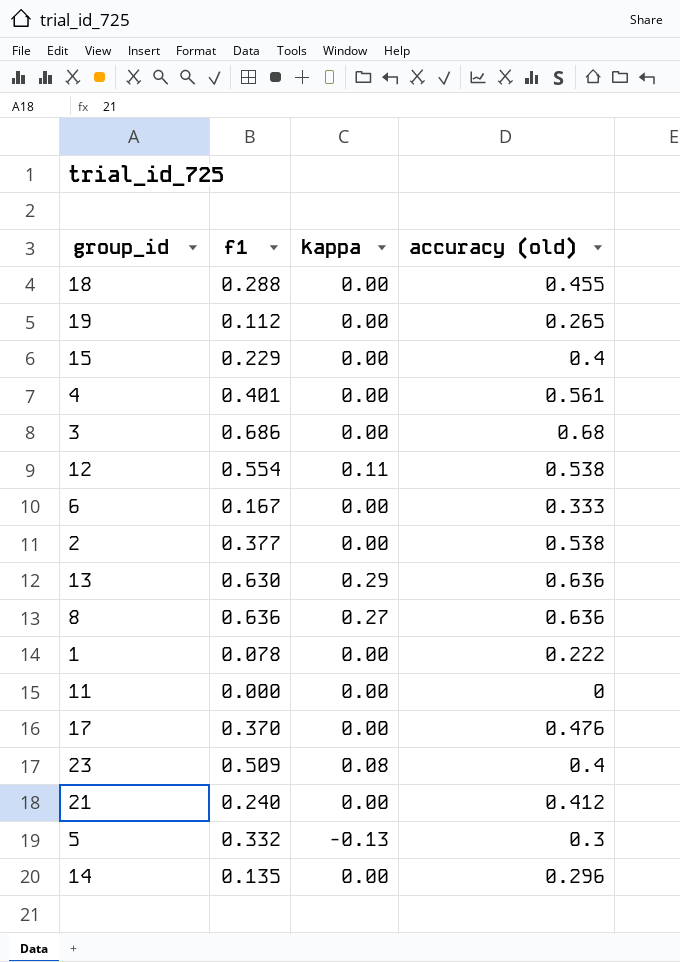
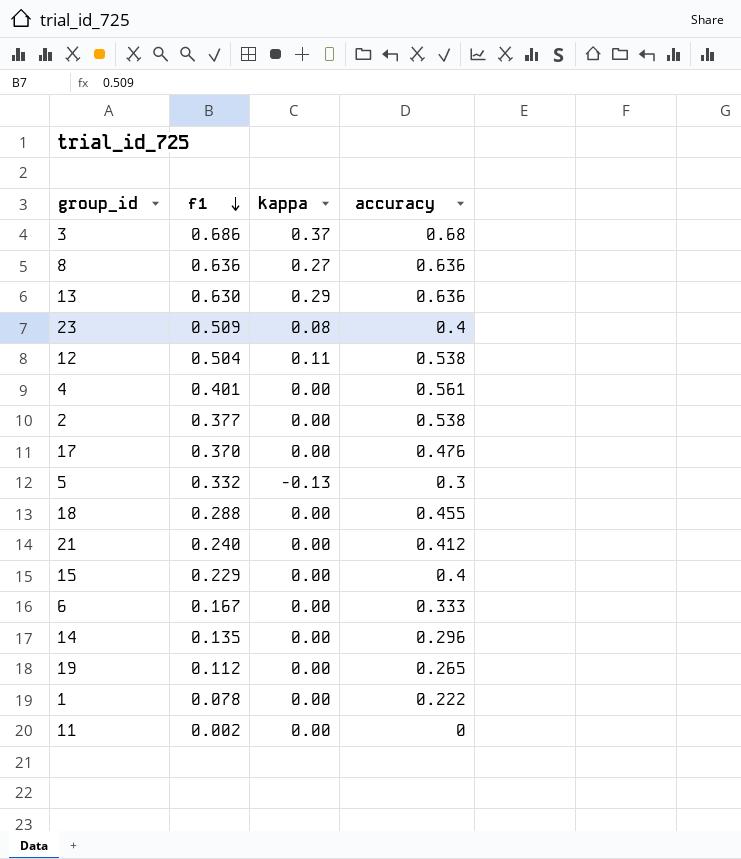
row order: none -> f1 descending
column name: accuracy (old) -> accuracy
3 | kappa: 0.00 -> 0.37
12 | f1: 0.554 -> 0.504
11 | f1: 0.000 -> 0.002

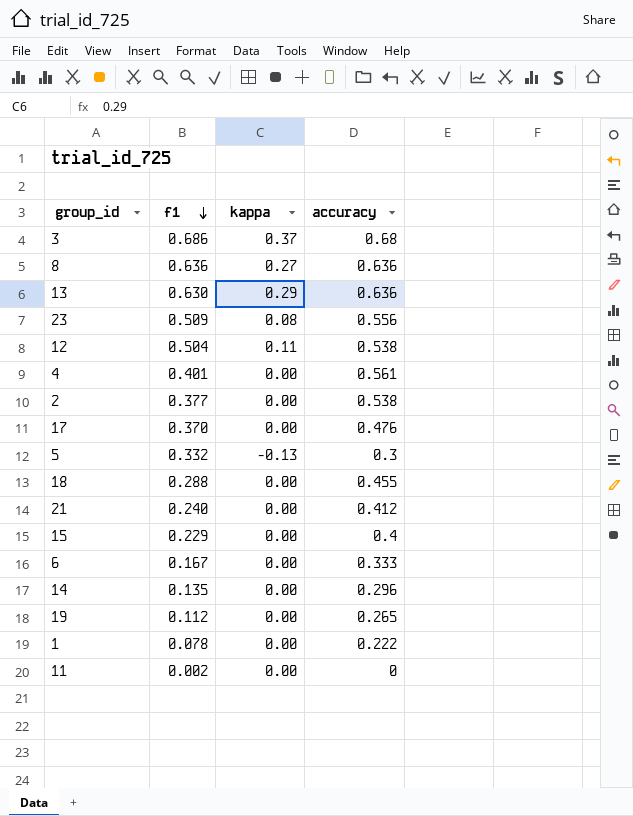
23 | accuracy: 0.4 -> 0.556

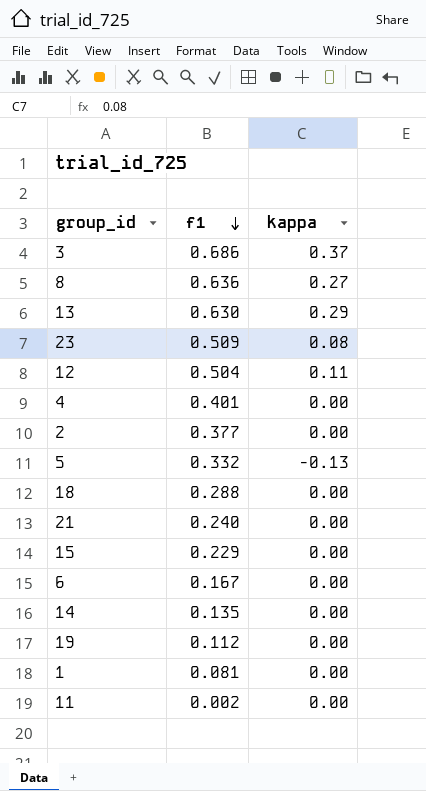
column accuracy | position: 4 -> none
row 17: 0.370 | 0.00 | 0.476 -> none
1 | f1: 0.078 -> 0.081

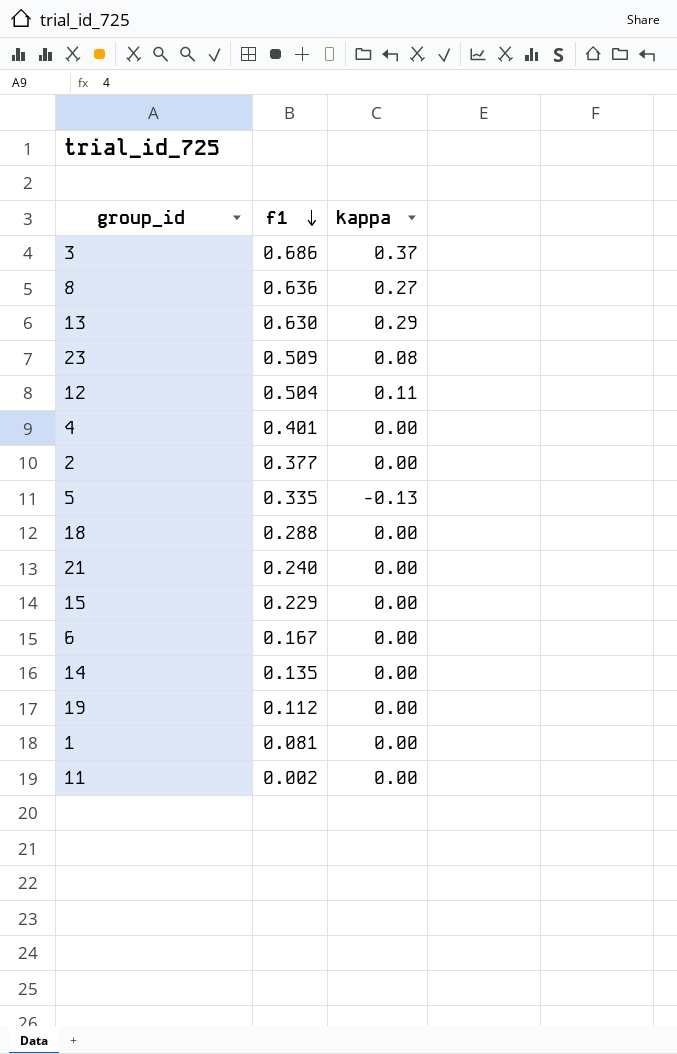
5 | f1: 0.332 -> 0.335

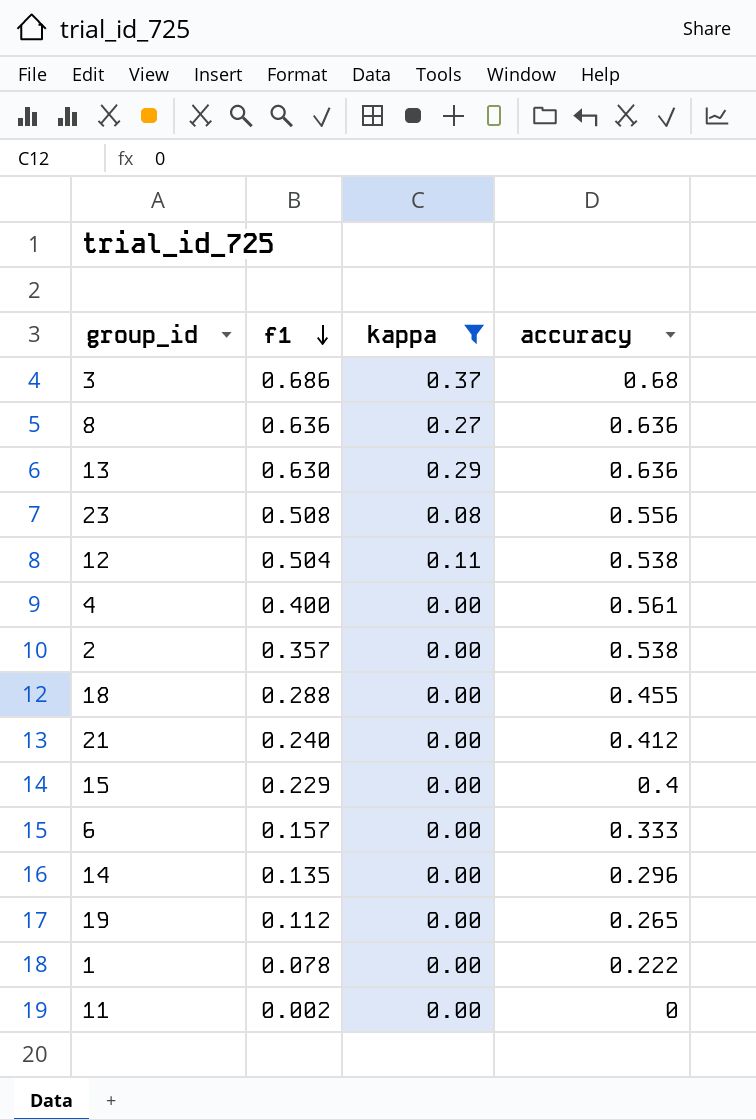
filter: none -> kappa != -0.13
column accuracy | position: none -> 4
23 | f1: 0.509 -> 0.508
4 | f1: 0.401 -> 0.400
2 | f1: 0.377 -> 0.357
6 | f1: 0.167 -> 0.157
1 | f1: 0.081 -> 0.078

